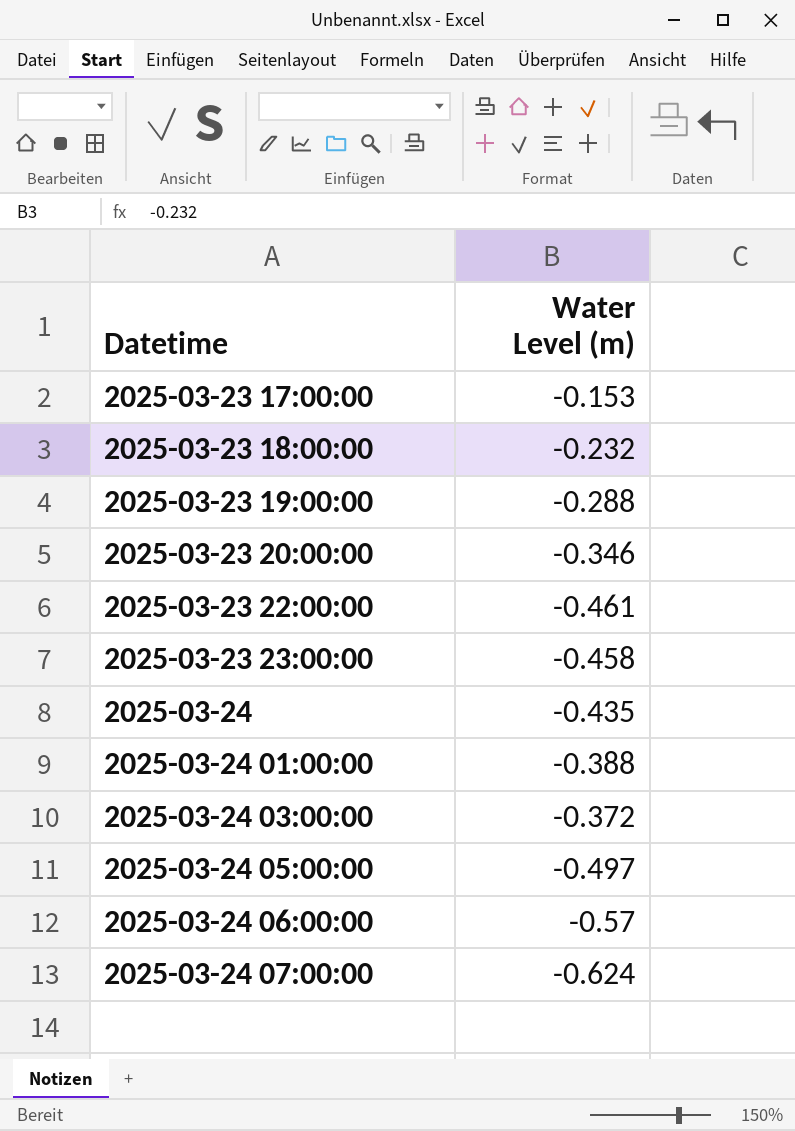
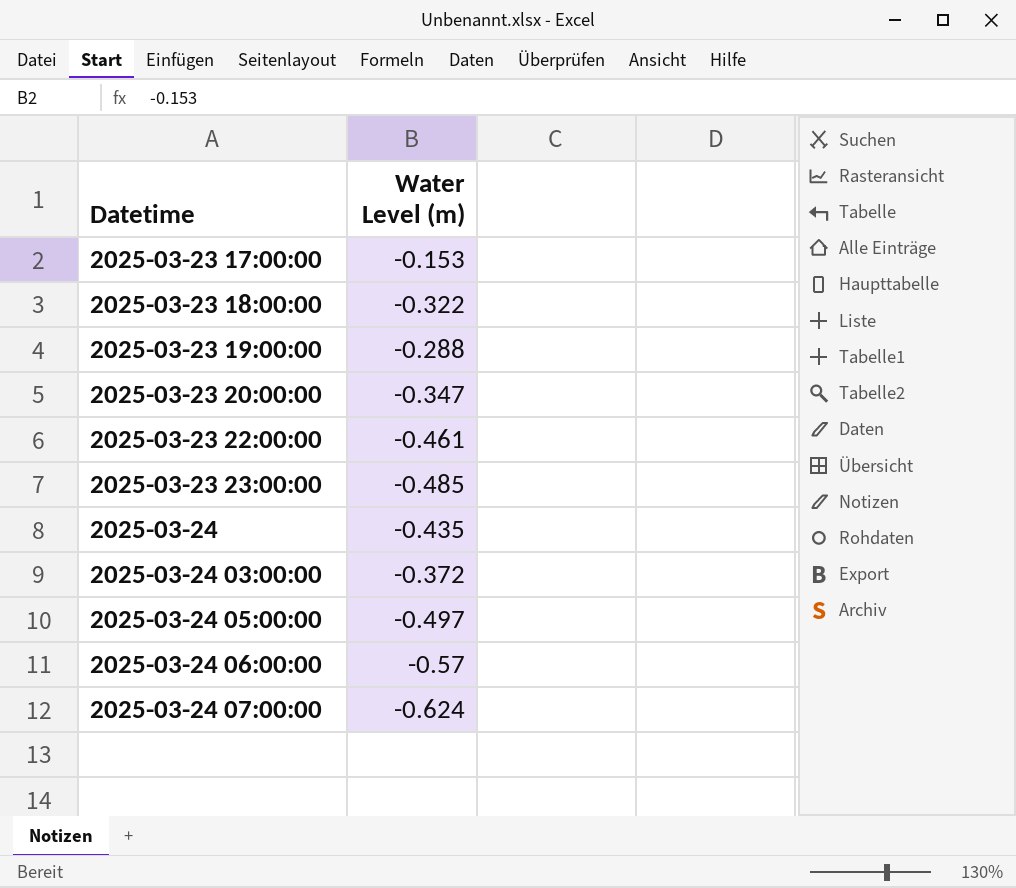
row 2025-03-24 01:00:00: -0.388 -> none
2025-03-23 18:00:00 | Water Level (m): -0.232 -> -0.322
2025-03-23 20:00:00 | Water Level (m): -0.346 -> -0.347
2025-03-23 23:00:00 | Water Level (m): -0.458 -> -0.485

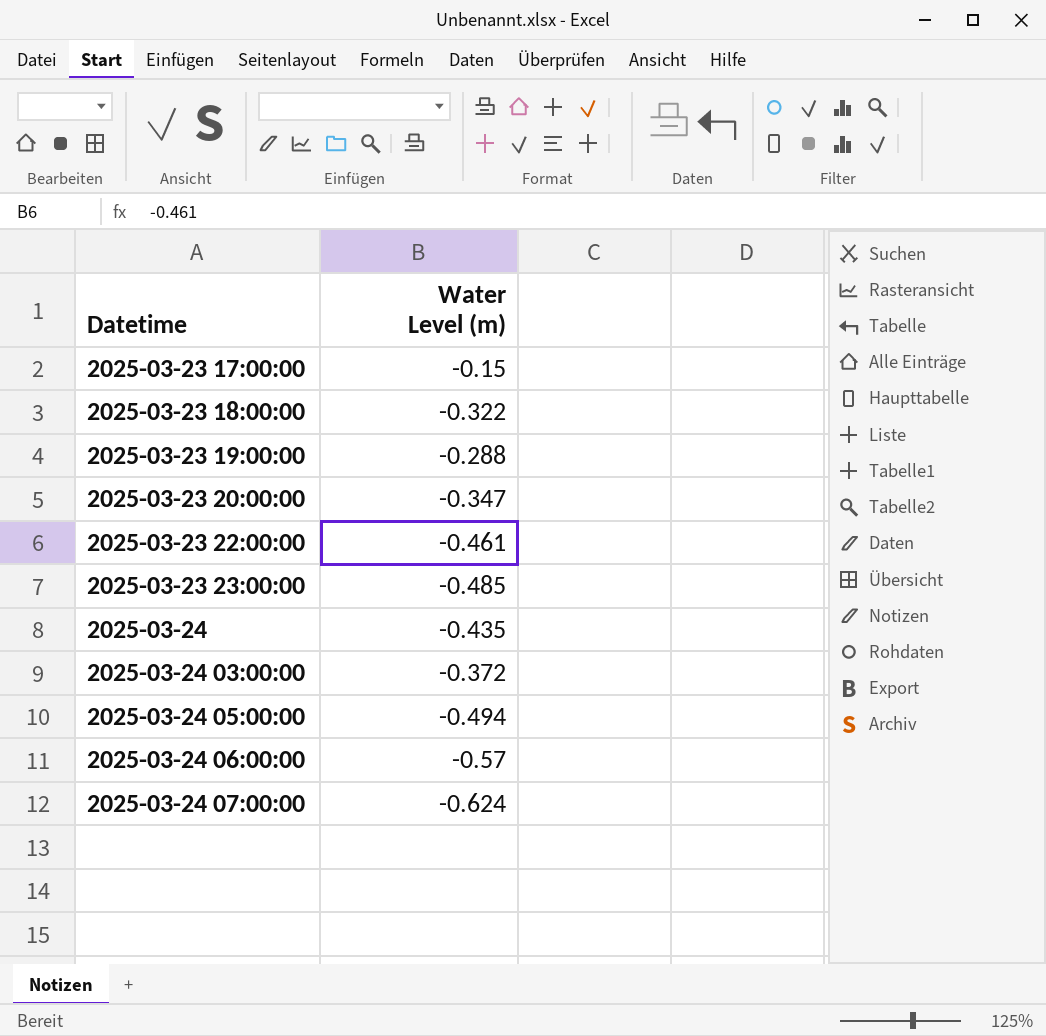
2025-03-23 17:00:00 | Water Level (m): -0.153 -> -0.15
2025-03-24 05:00:00 | Water Level (m): -0.497 -> -0.494

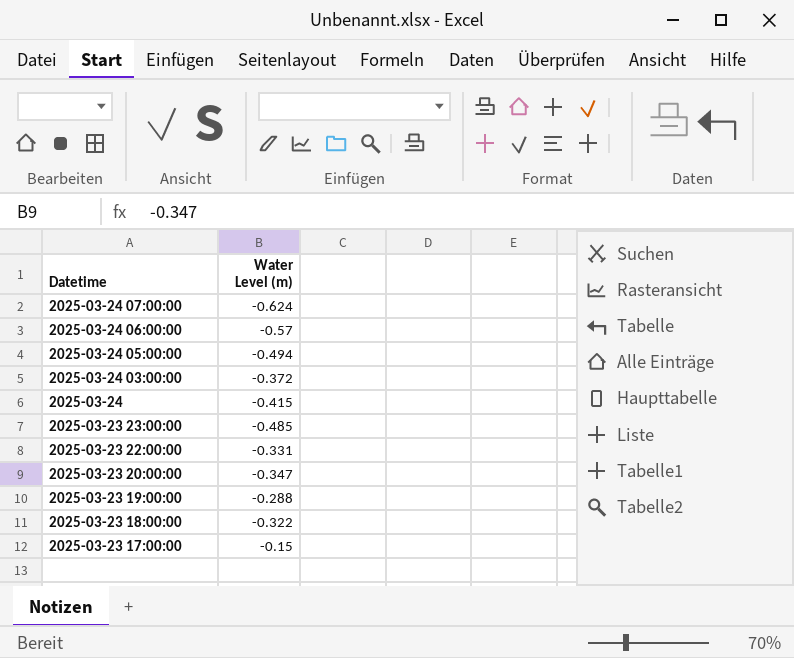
row order: Datetime ascending -> Datetime descending
2025-03-24 | Water Level (m): -0.435 -> -0.415
2025-03-23 22:00:00 | Water Level (m): -0.461 -> -0.331

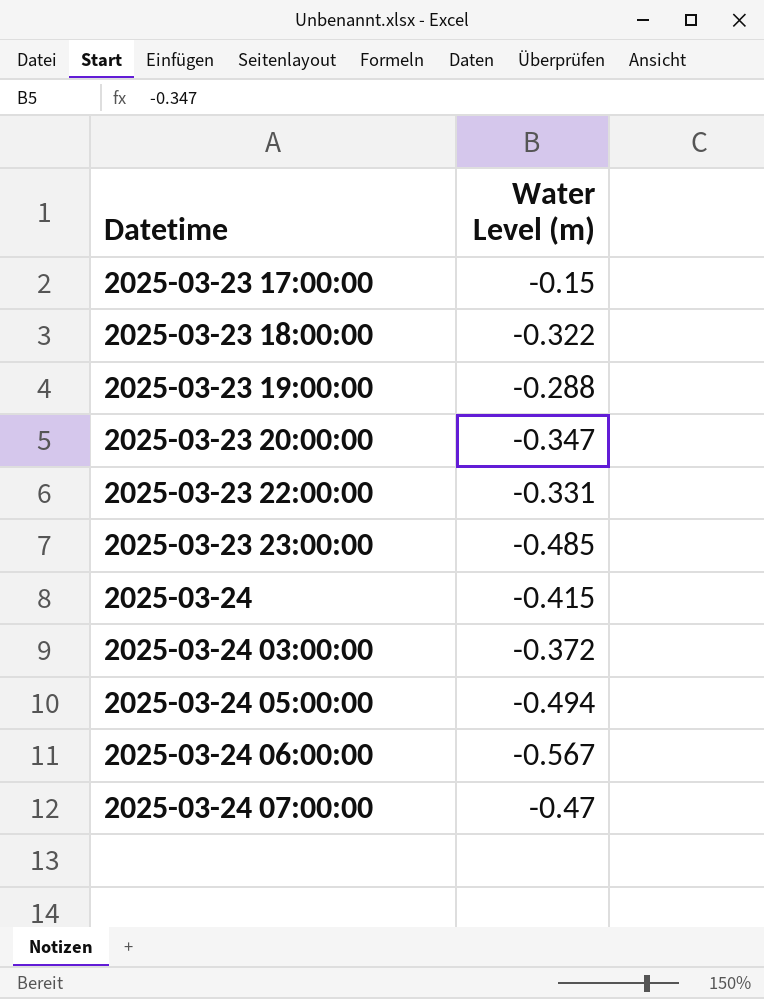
row order: Datetime descending -> Datetime ascending
2025-03-24 06:00:00 | Water Level (m): -0.57 -> -0.567
2025-03-24 07:00:00 | Water Level (m): -0.624 -> -0.47

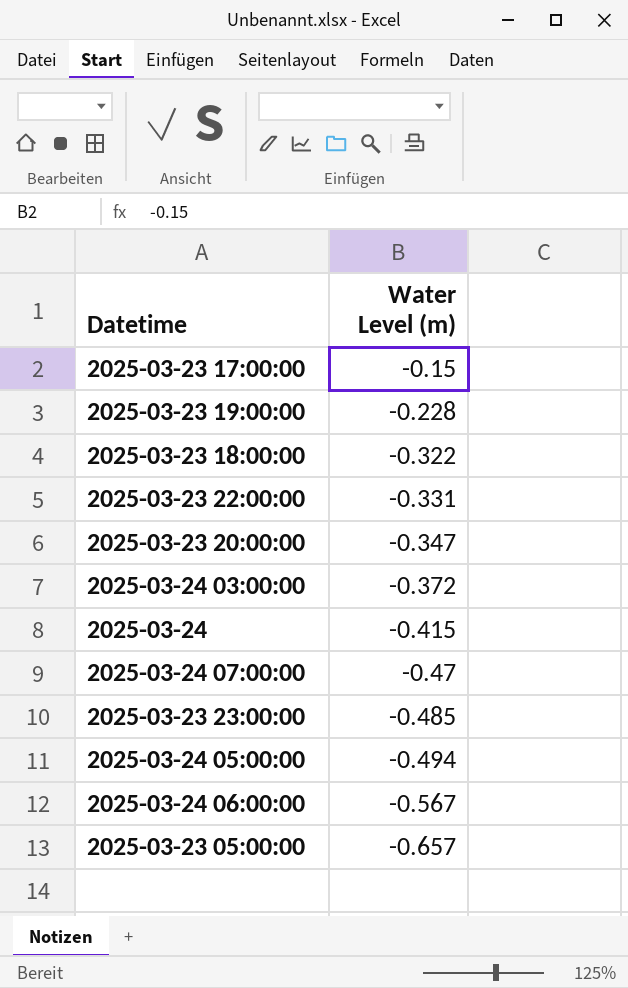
row order: Datetime ascending -> Water Level (m) descending
2025-03-23 19:00:00 | Water Level (m): -0.288 -> -0.228
row 2025-03-23 05:00:00: none -> -0.657

